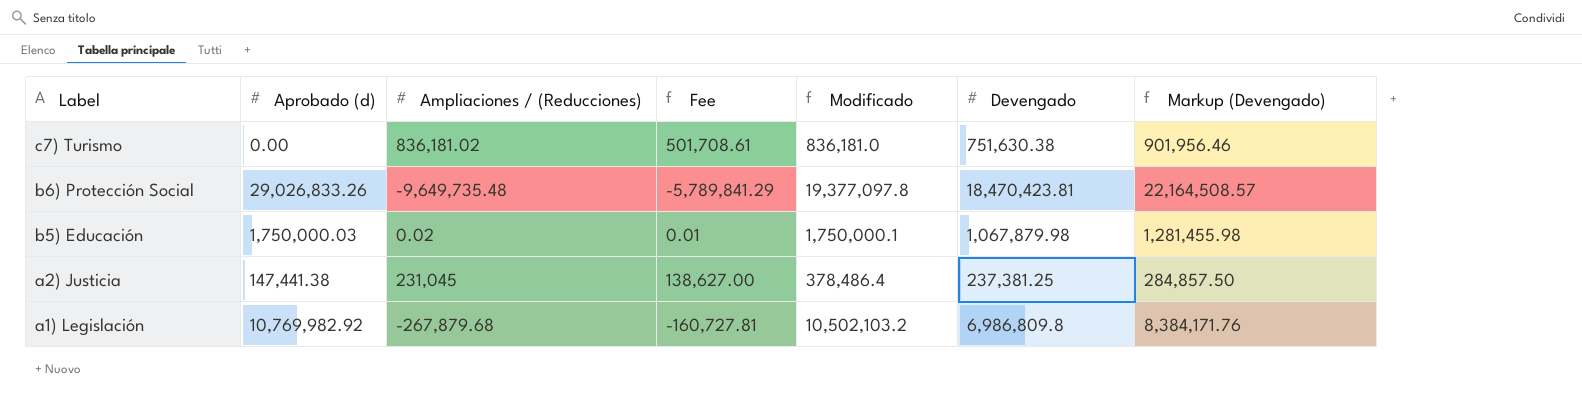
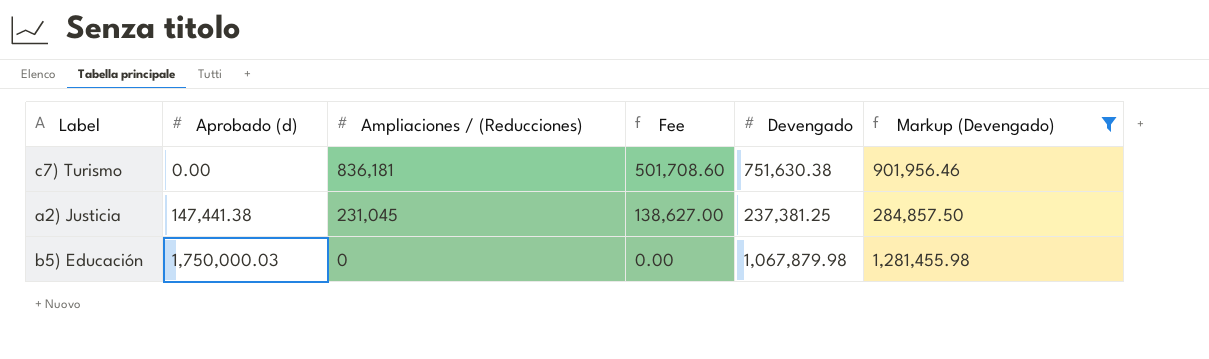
filter: none -> Markup (Devengado) <= 1,281,455.98
row order: Label descending -> Aprobado (d) ascending
column Modificado | formula: [Aprobado (d)] + [Ampliaciones / (Reducciones)] -> none
c7) Turismo | Ampliaciones / (Reducciones): 836,181.02 -> 836,181
c7) Turismo | Fee: 501,708.61 -> 501,708.60
b5) Educación | Ampliaciones / (Reducciones): 0.02 -> 0
b5) Educación | Fee: 0.01 -> 0.00

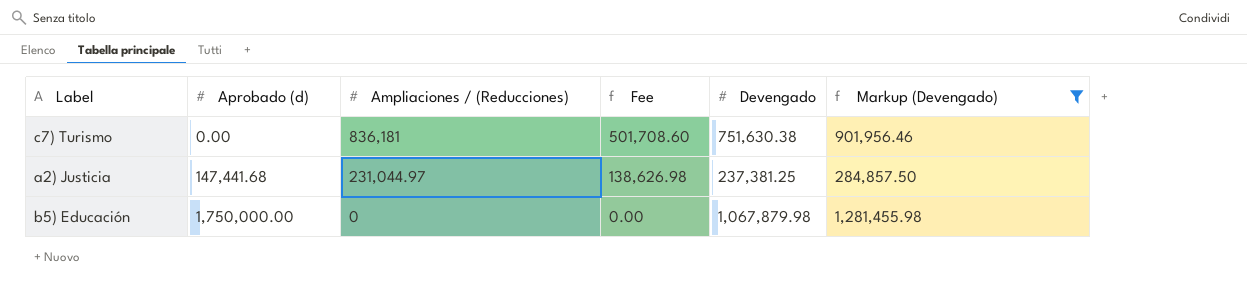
a2) Justicia | Aprobado (d): 147,441.38 -> 147,441.68
a2) Justicia | Ampliaciones / (Reducciones): 231,045 -> 231,044.97
a2) Justicia | Fee: 138,627.00 -> 138,626.98
b5) Educación | Aprobado (d): 1,750,000.03 -> 1,750,000.00

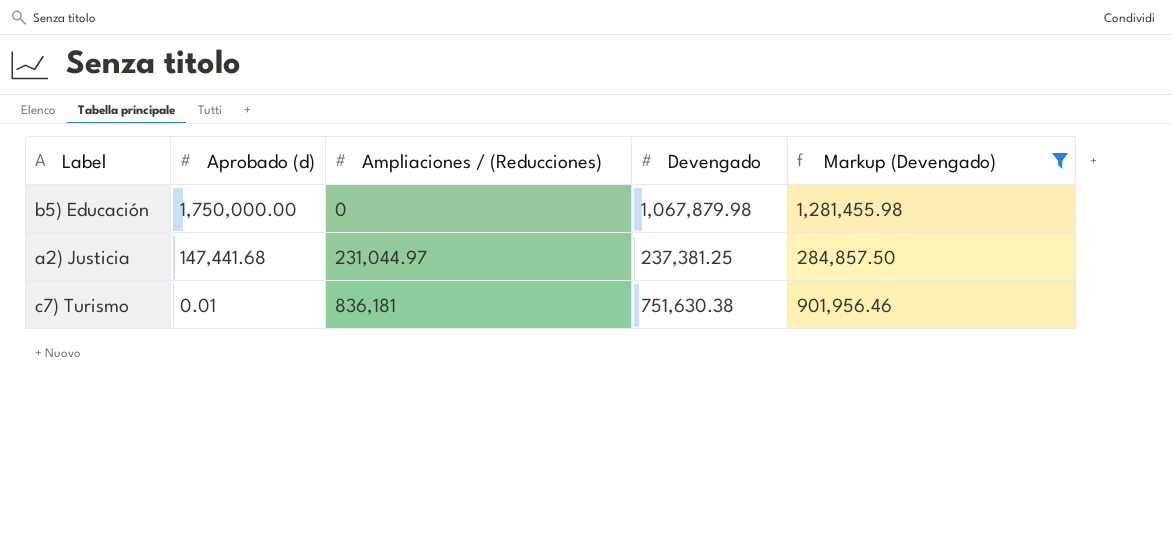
row order: Aprobado (d) ascending -> Aprobado (d) descending
column Fee | formula: [Ampliaciones / (Reducciones)] * 0.6 -> none
c7) Turismo | Aprobado (d): 0.00 -> 0.01

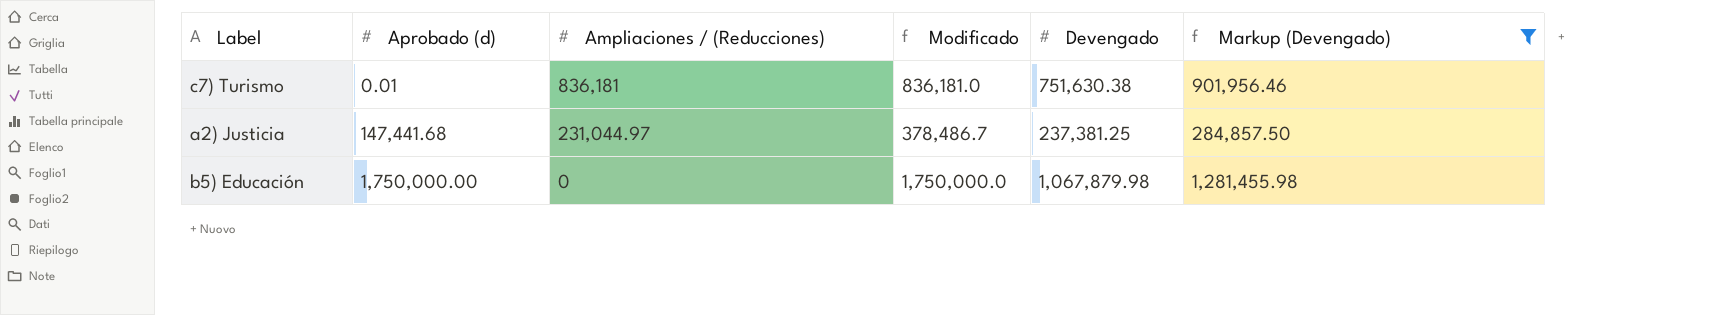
row order: Aprobado (d) descending -> Aprobado (d) ascending
column Modificado | formula: none -> [Aprobado (d)] + [Ampliaciones / (Reducciones)]

